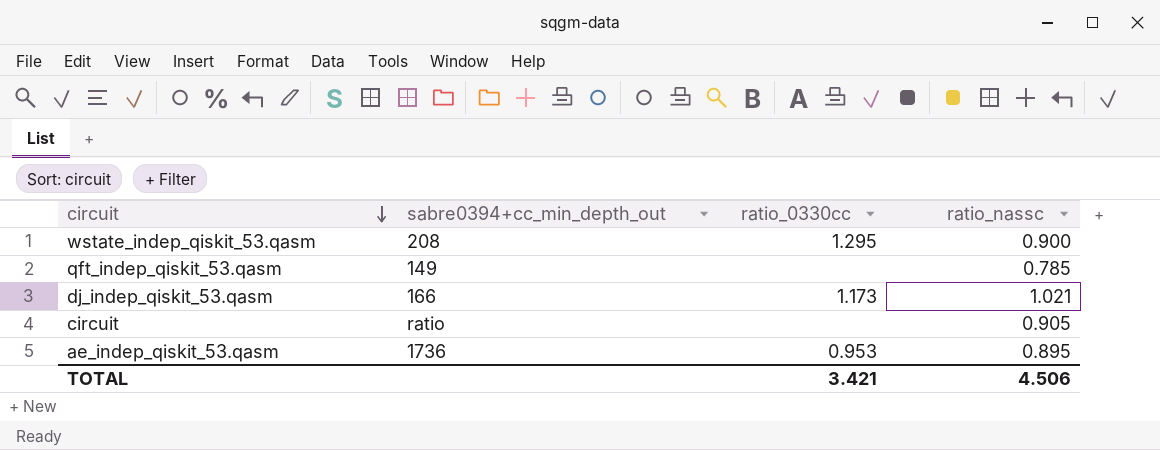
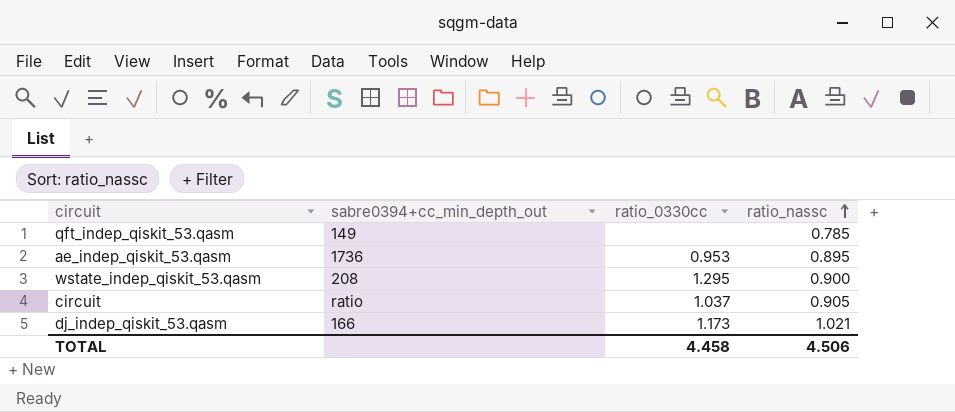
row order: circuit descending -> ratio_nassc ascending
circuit | ratio_0330cc: none -> 1.037
TOTAL | ratio_0330cc: 3.421 -> 4.458

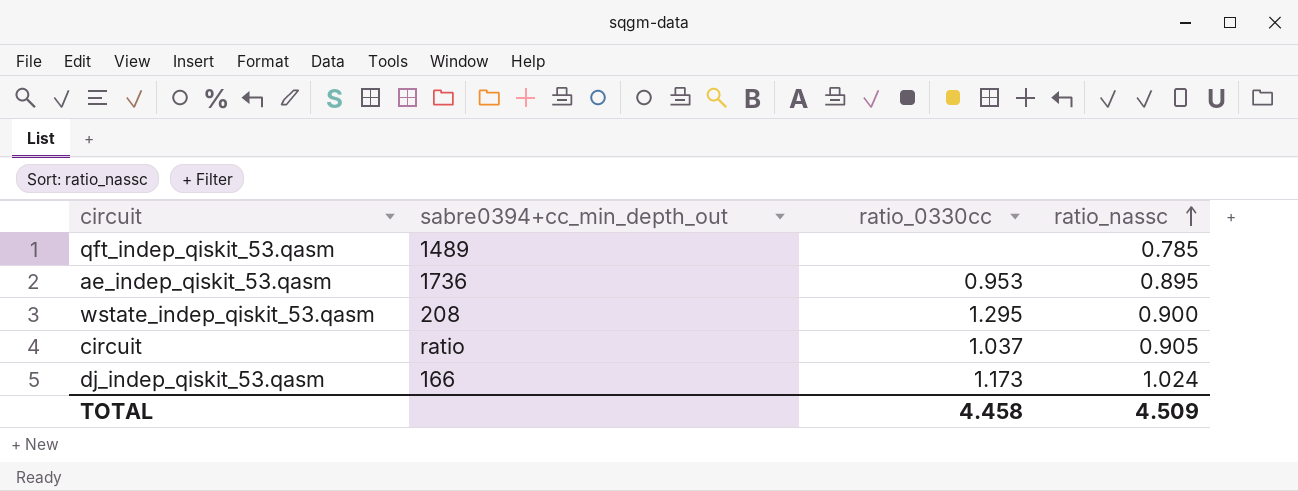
qft_indep_qiskit_53.qasm | sabre0394+cc_min_depth_out: 149 -> 1489
dj_indep_qiskit_53.qasm | ratio_nassc: 1.021 -> 1.024
TOTAL | ratio_nassc: 4.506 -> 4.509

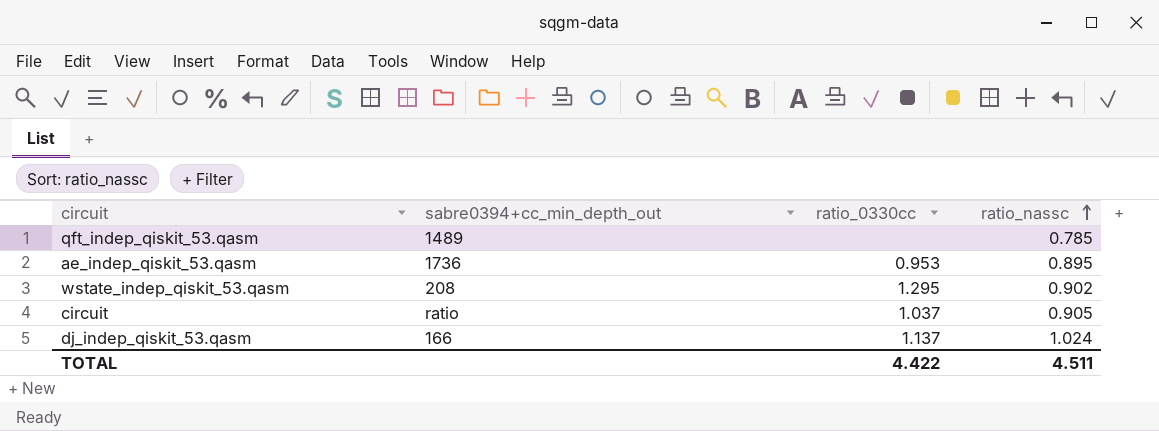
wstate_indep_qiskit_53.qasm | ratio_nassc: 0.900 -> 0.902
dj_indep_qiskit_53.qasm | ratio_0330cc: 1.173 -> 1.137
TOTAL | ratio_0330cc: 4.458 -> 4.422
TOTAL | ratio_nassc: 4.509 -> 4.511

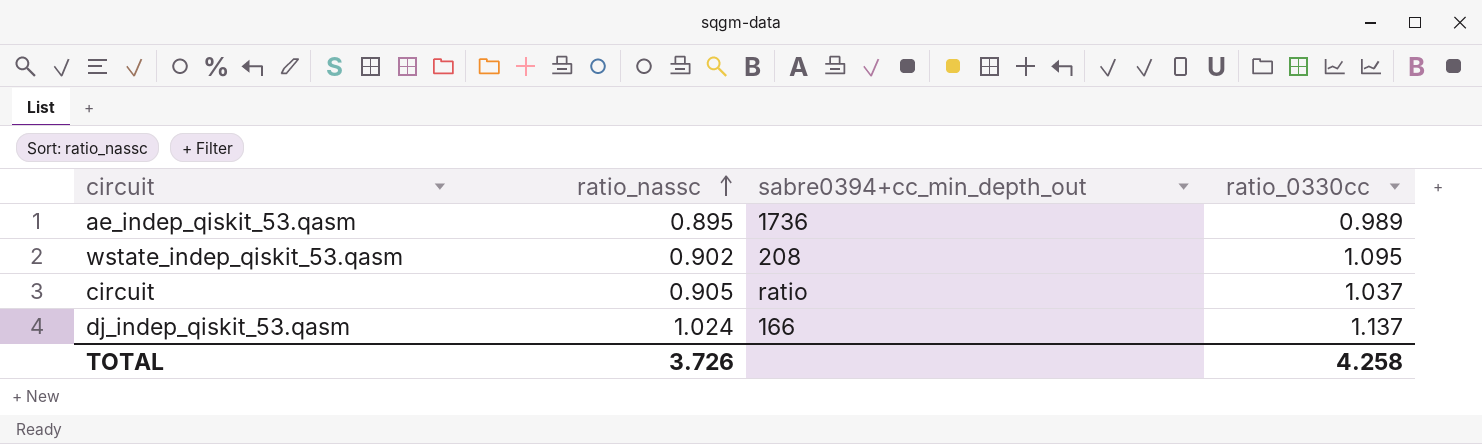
column ratio_nassc | position: 4 -> 2
row qft_indep_qiskit_53.qasm: 1489 | none | 0.785 -> none
ae_indep_qiskit_53.qasm | ratio_0330cc: 0.953 -> 0.989
wstate_indep_qiskit_53.qasm | ratio_0330cc: 1.295 -> 1.095
TOTAL | ratio_nassc: 4.511 -> 3.726
TOTAL | ratio_0330cc: 4.422 -> 4.258

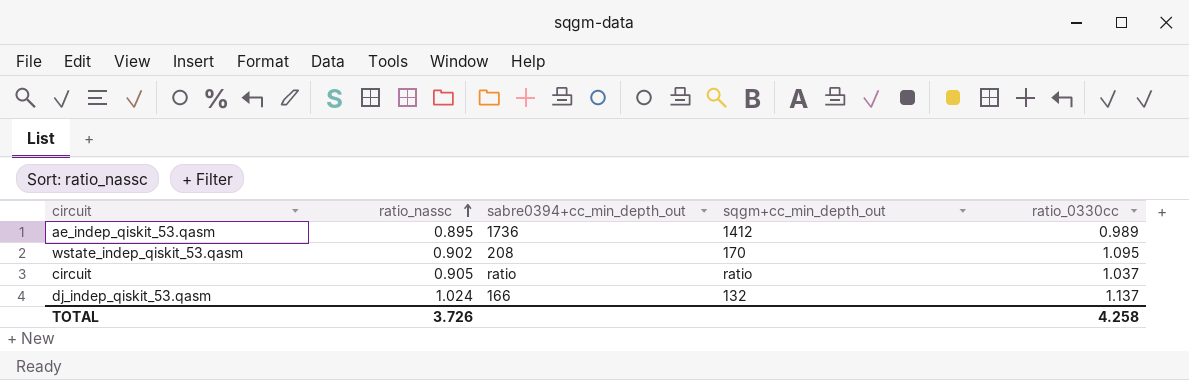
column sqgm+cc_min_depth_out | position: none -> 4

